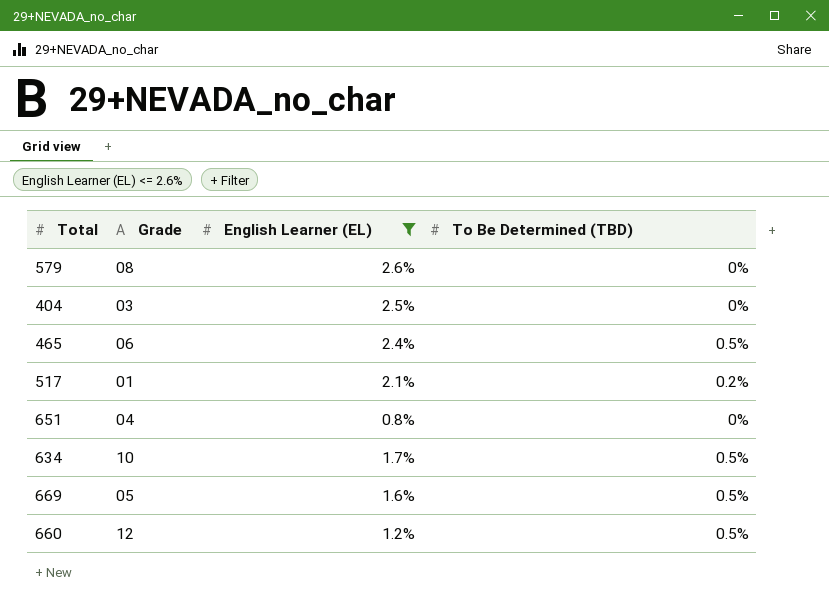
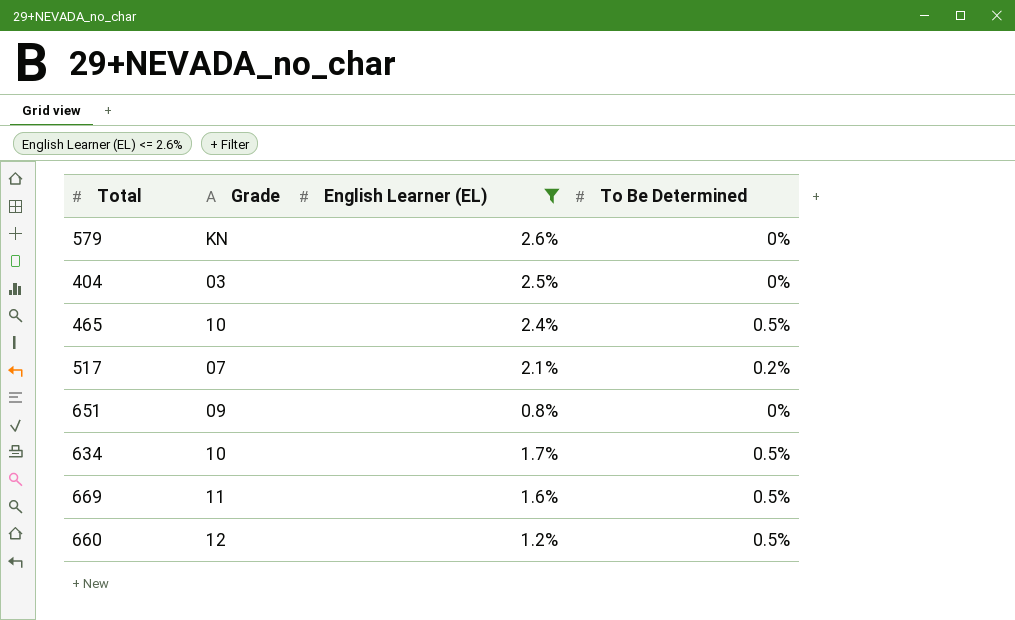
column name: To Be Determined (TBD) -> To Be Determined
579 | Grade: 08 -> KN
465 | Grade: 06 -> 10
517 | Grade: 01 -> 07
651 | Grade: 04 -> 09
669 | Grade: 05 -> 11

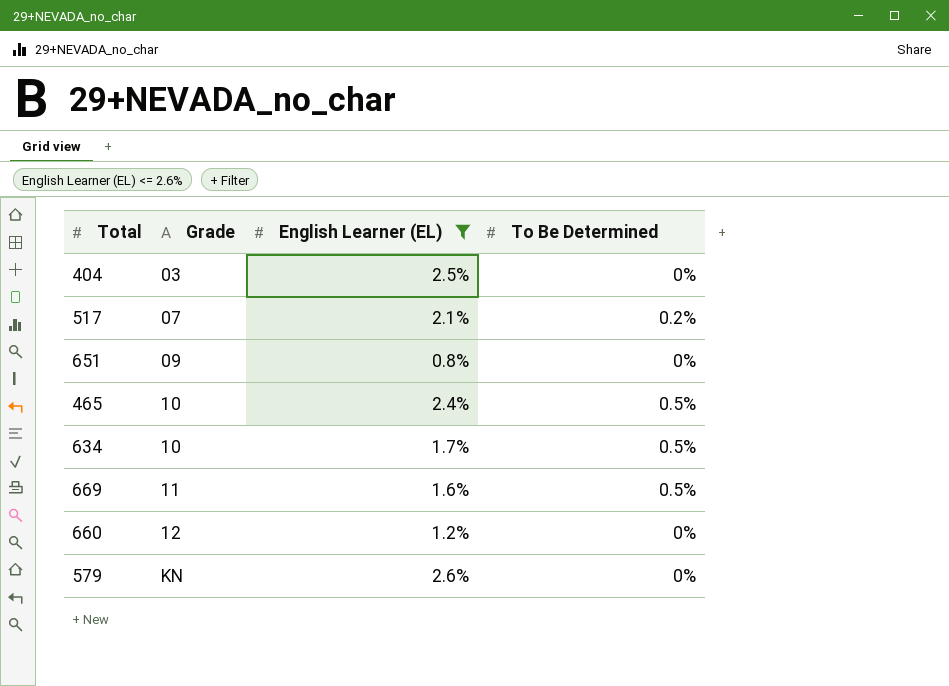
row order: none -> Grade ascending
660 | To Be Determined: 0.5% -> 0%

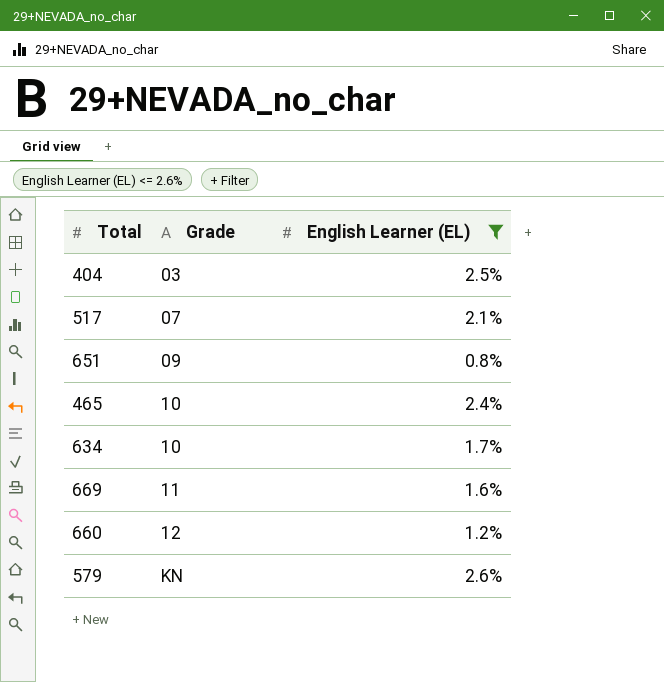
column To Be Determined | position: 4 -> none

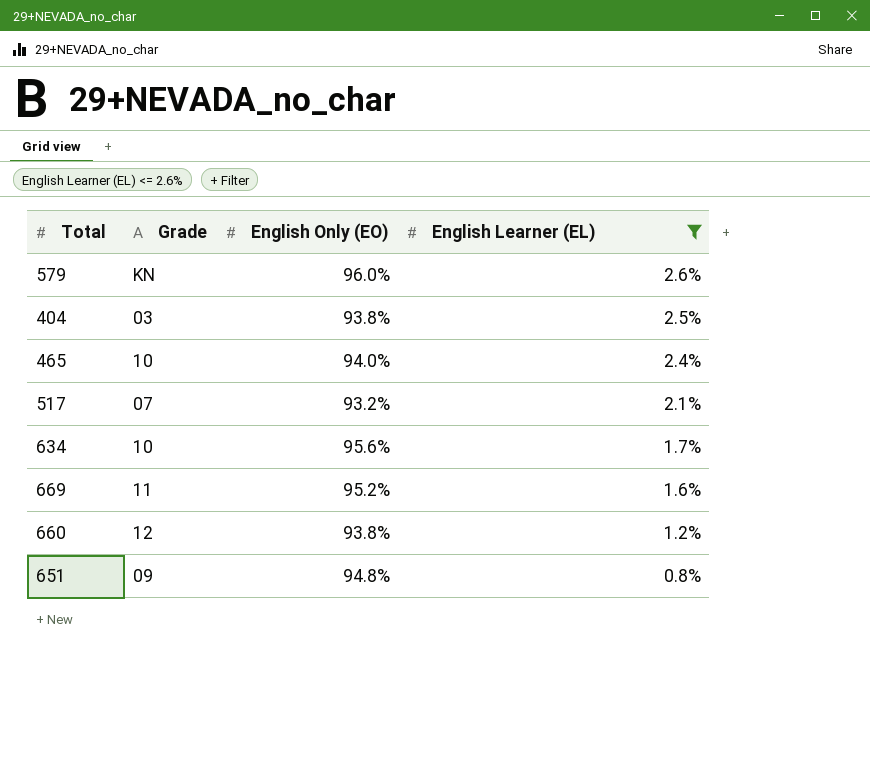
row order: Grade ascending -> English Learner (EL) descending
column English Only (EO) | position: none -> 3

